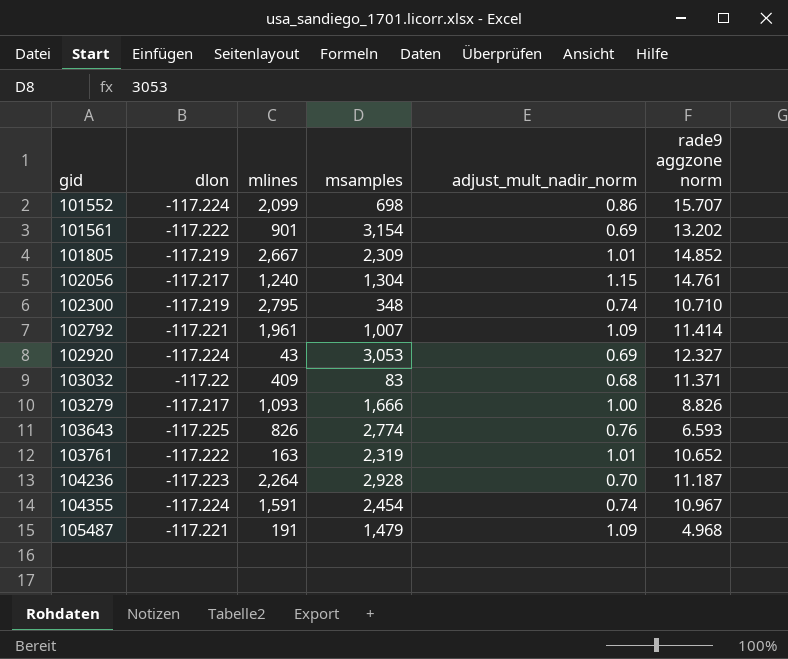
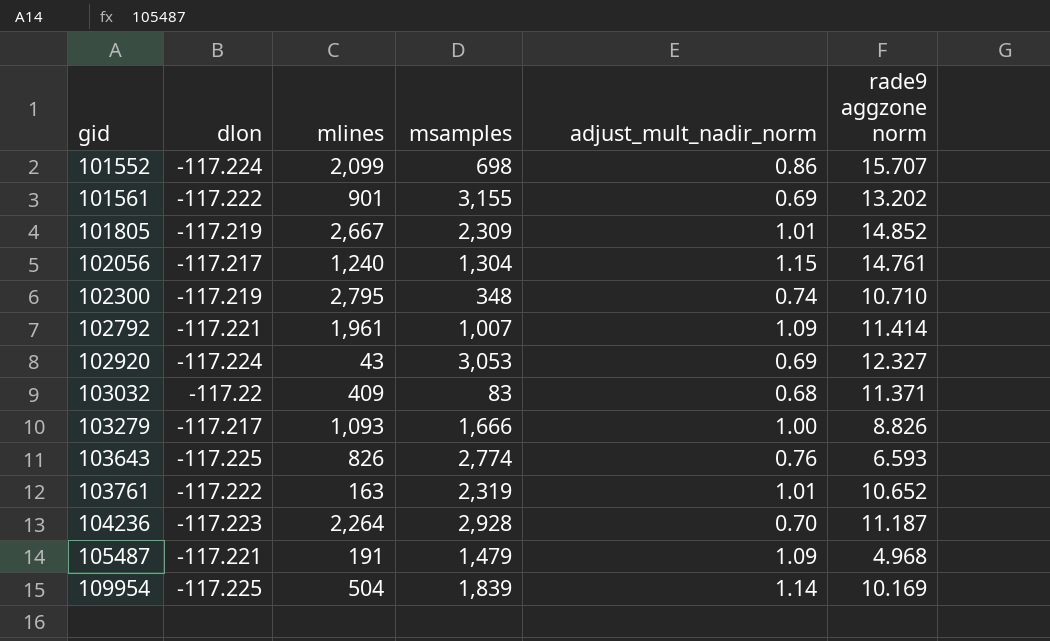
row 104355: -117.224 | 1,591 | 2,454 | 0.74 | 10.967 -> none
101561 | msamples: 3,154 -> 3,155
row 109954: none -> -117.225 | 504 | 1,839 | 1.14 | 10.169

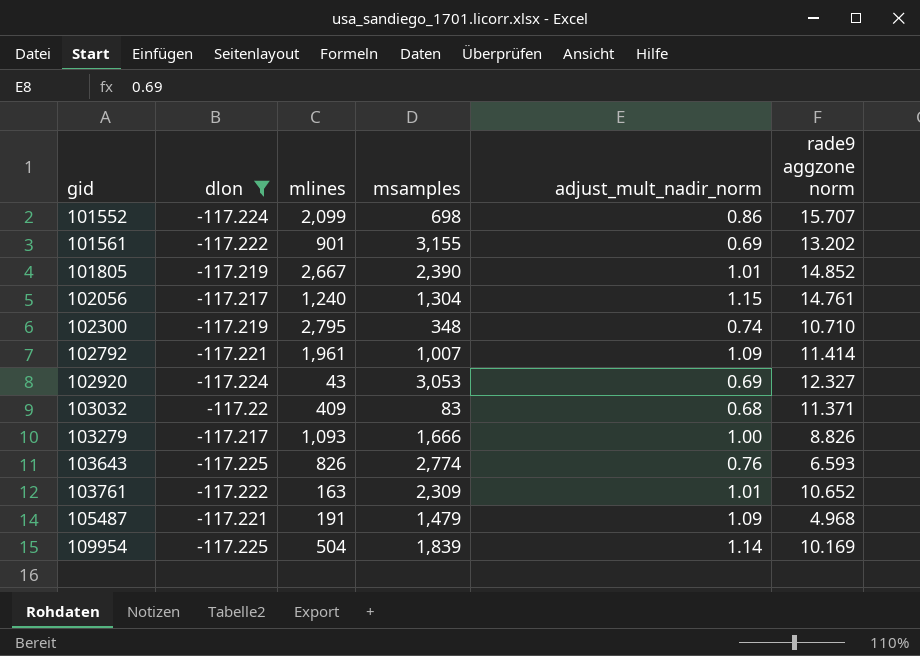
filter: none -> dlon != -117.223
101805 | msamples: 2,309 -> 2,390
103761 | msamples: 2,319 -> 2,309

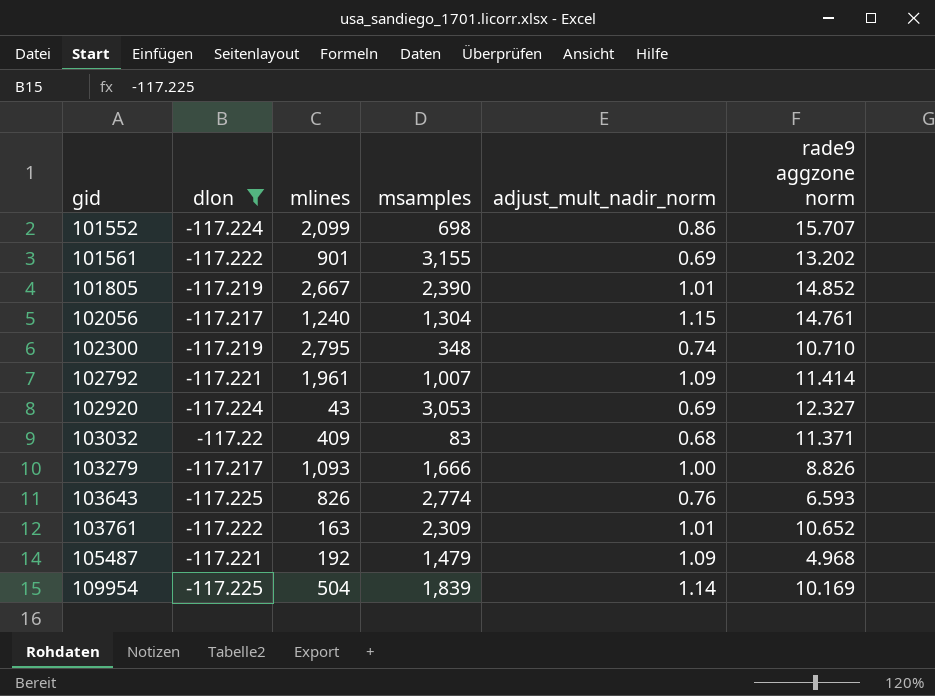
105487 | mlines: 191 -> 192

